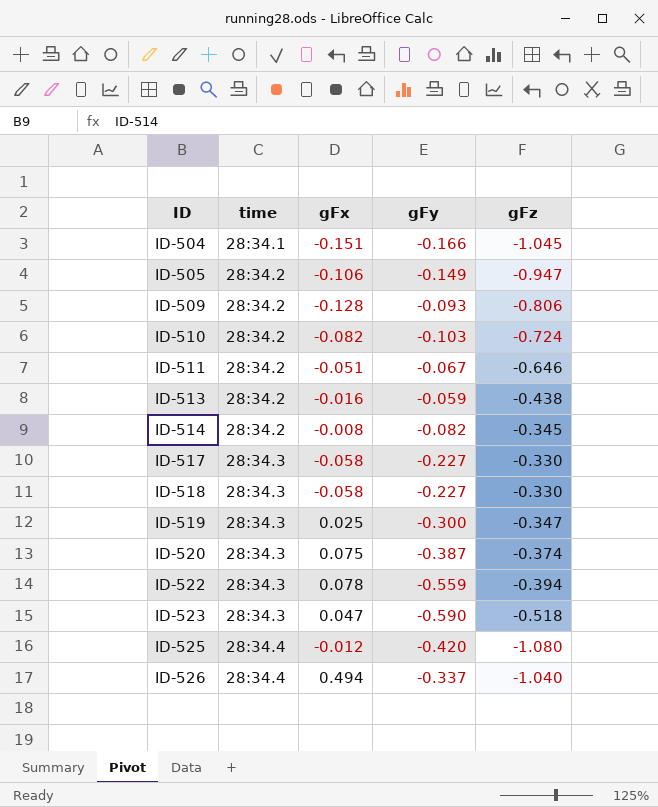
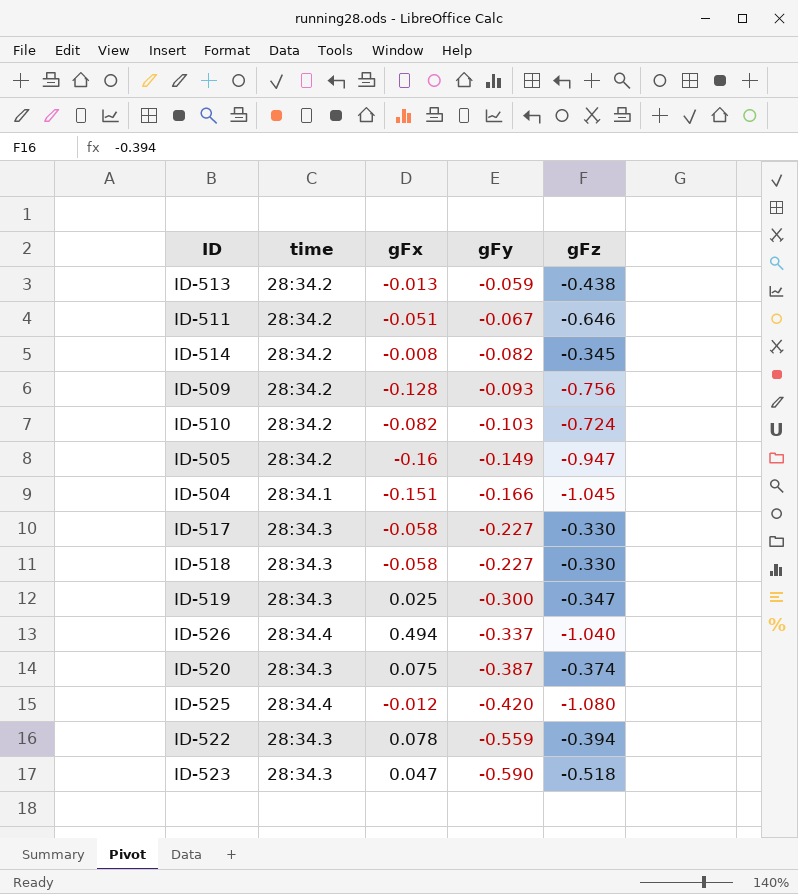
row order: ID ascending -> gFy descending
ID-513 | gFx: -0.016 -> -0.013
ID-509 | gFz: -0.806 -> -0.756
ID-505 | gFx: -0.106 -> -0.16

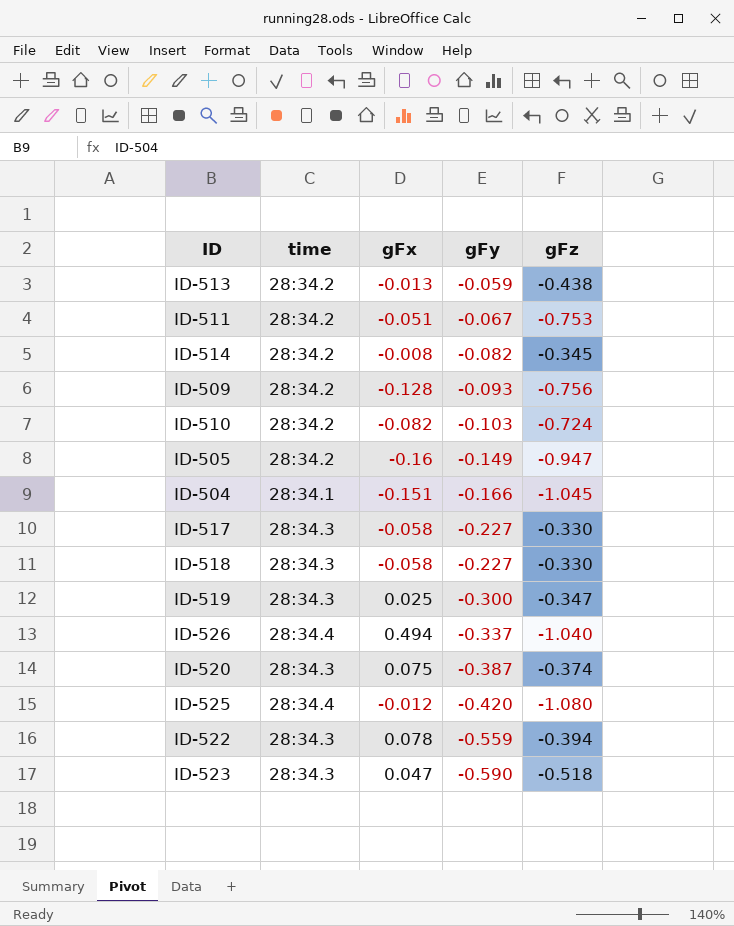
ID-511 | gFz: -0.646 -> -0.753

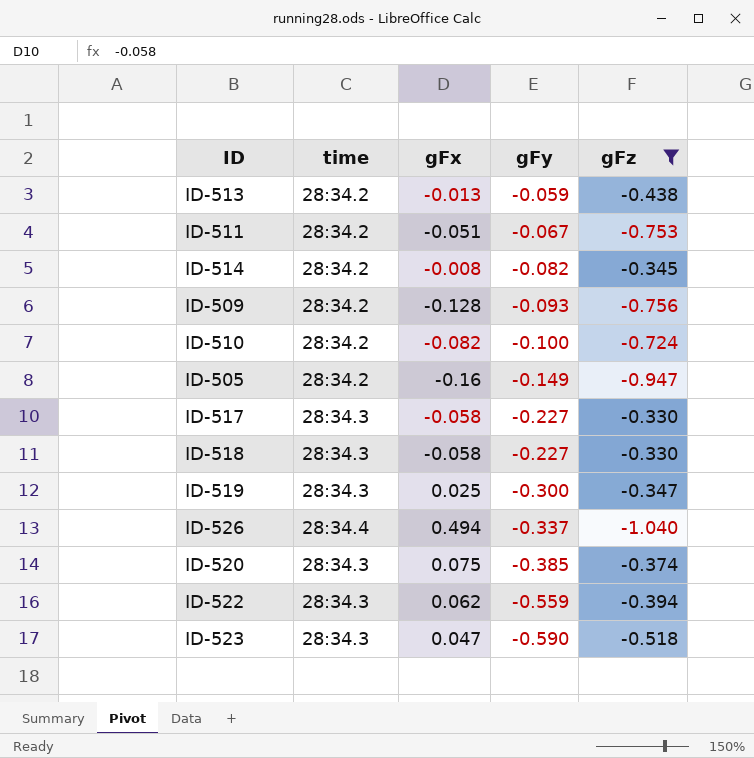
filter: none -> gFz >= -1.040
ID-510 | gFy: -0.103 -> -0.100
ID-520 | gFy: -0.387 -> -0.385
ID-522 | gFx: 0.078 -> 0.062

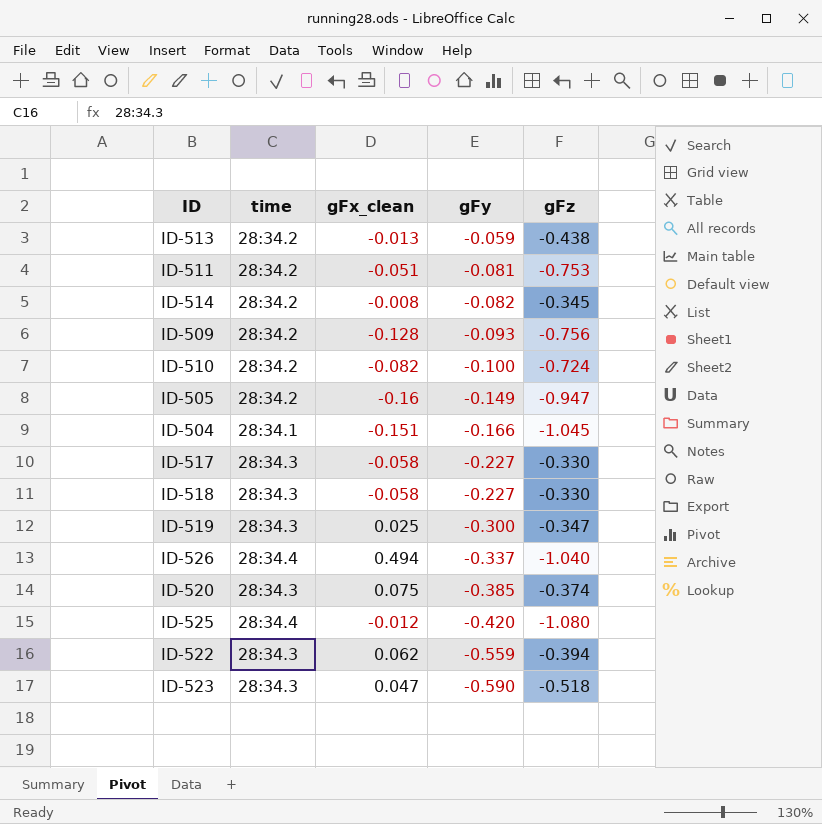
filter: gFz >= -1.040 -> none
column name: gFx -> gFx_clean
ID-511 | gFy: -0.067 -> -0.081

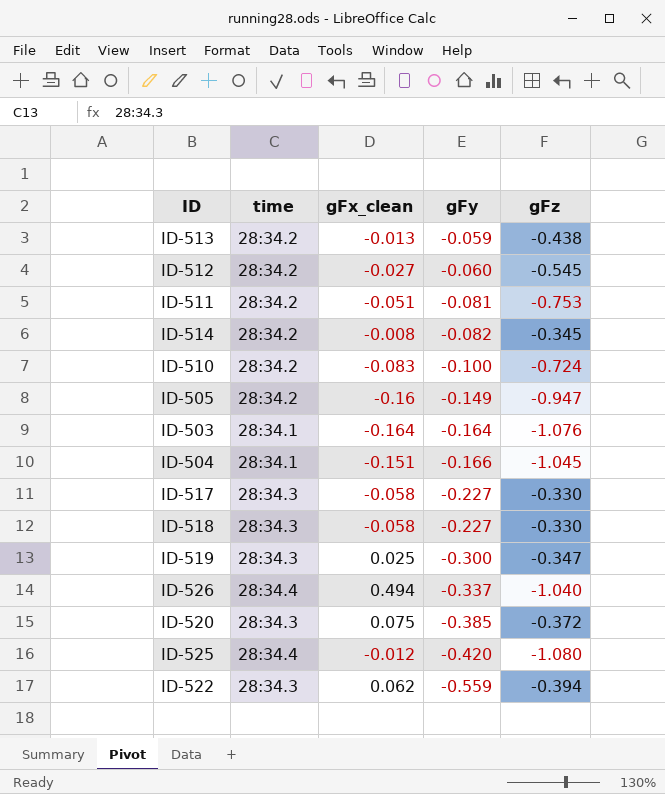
row ID-509: 28:34.2 | -0.128 | -0.093 | -0.756 -> none
row ID-523: 28:34.3 | 0.047 | -0.590 | -0.518 -> none
row ID-512: none -> 28:34.2 | -0.027 | -0.060 | -0.545
ID-510 | gFx_clean: -0.082 -> -0.083
row ID-503: none -> 28:34.1 | -0.164 | -0.164 | -1.076
ID-520 | gFz: -0.374 -> -0.372

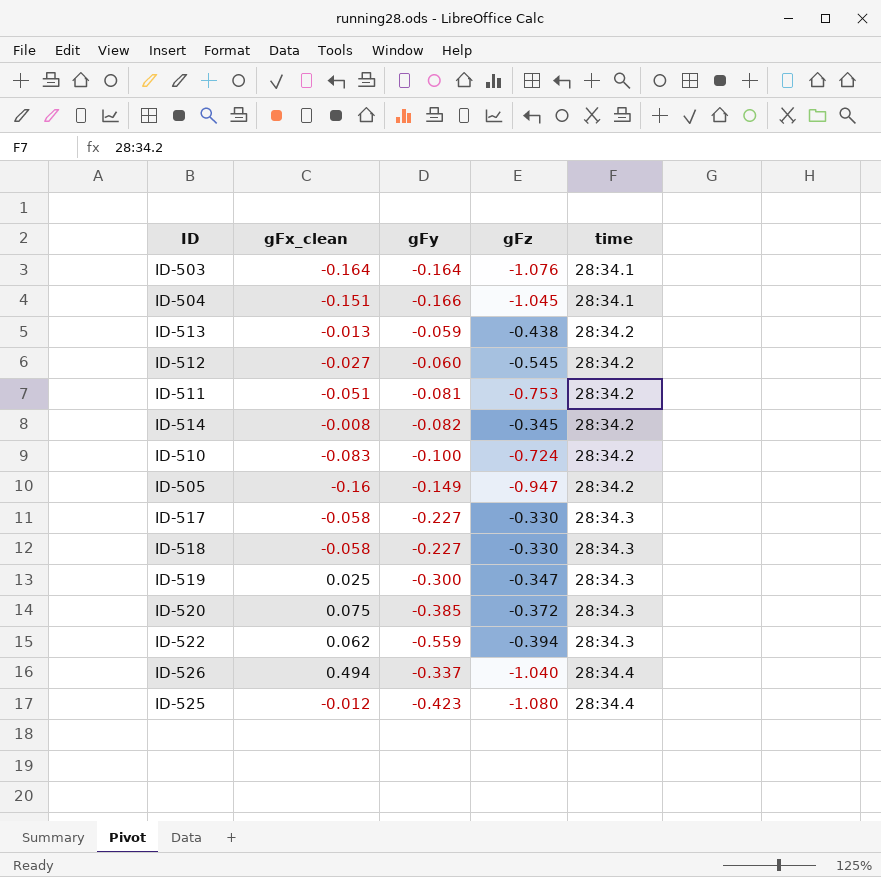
row order: gFy descending -> time ascending
column time | position: 2 -> 5
ID-525 | gFy: -0.420 -> -0.423

